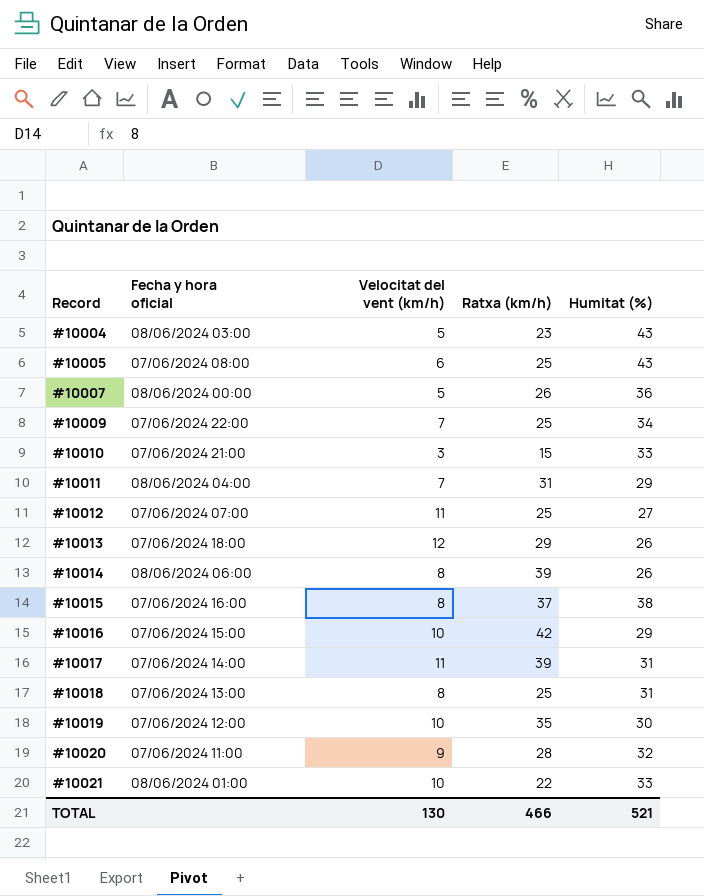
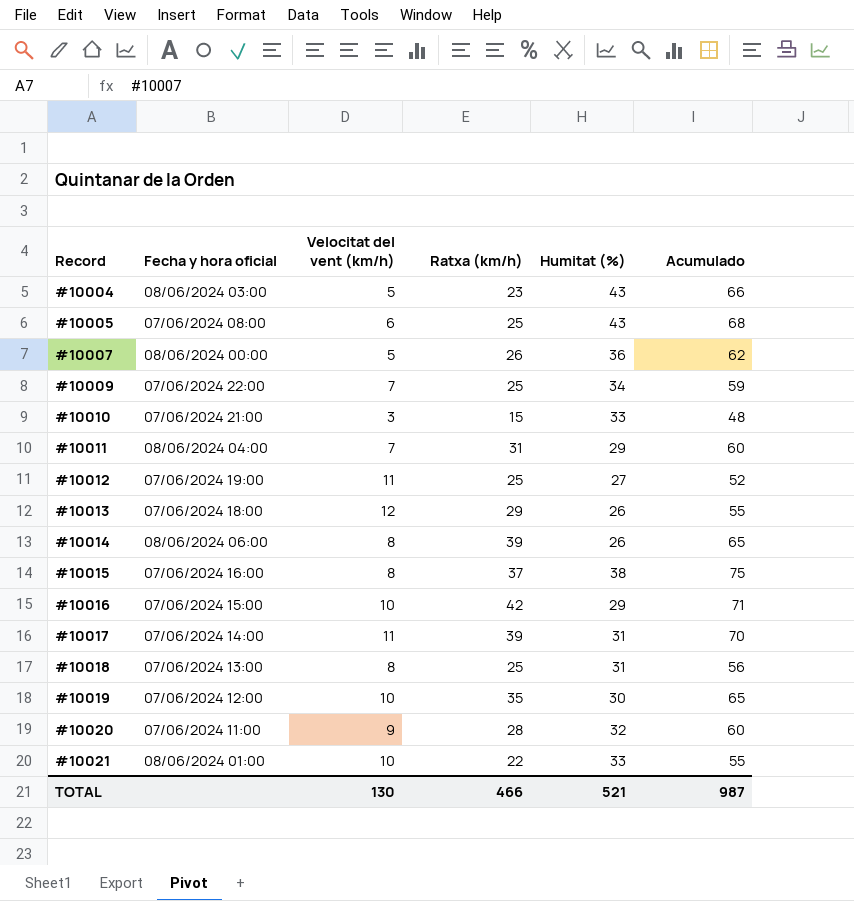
column Acumulado | formula: none -> [Ratxa (km/h)] + [Humitat (%)]
#10012 | Fecha y hora oficial: 07/06/2024 07:00 -> 07/06/2024 19:00

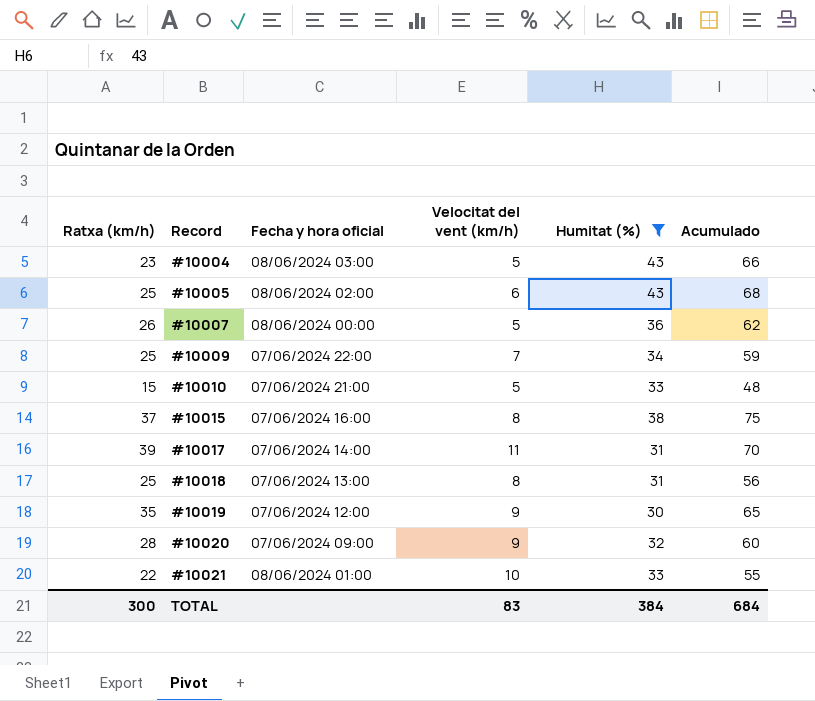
filter: none -> Humitat (%) >= 30
column Ratxa (km/h) | position: 4 -> 1
#10005 | Fecha y hora oficial: 07/06/2024 08:00 -> 08/06/2024 02:00
#10010 | Velocitat del vent (km/h): 3 -> 5
#10019 | Velocitat del vent (km/h): 10 -> 9
#10020 | Fecha y hora oficial: 07/06/2024 11:00 -> 07/06/2024 09:00
TOTAL | Ratxa (km/h): 466 -> 300
TOTAL | Velocitat del vent (km/h): 130 -> 83
TOTAL | Humitat (%): 521 -> 384
TOTAL | Acumulado: 987 -> 684

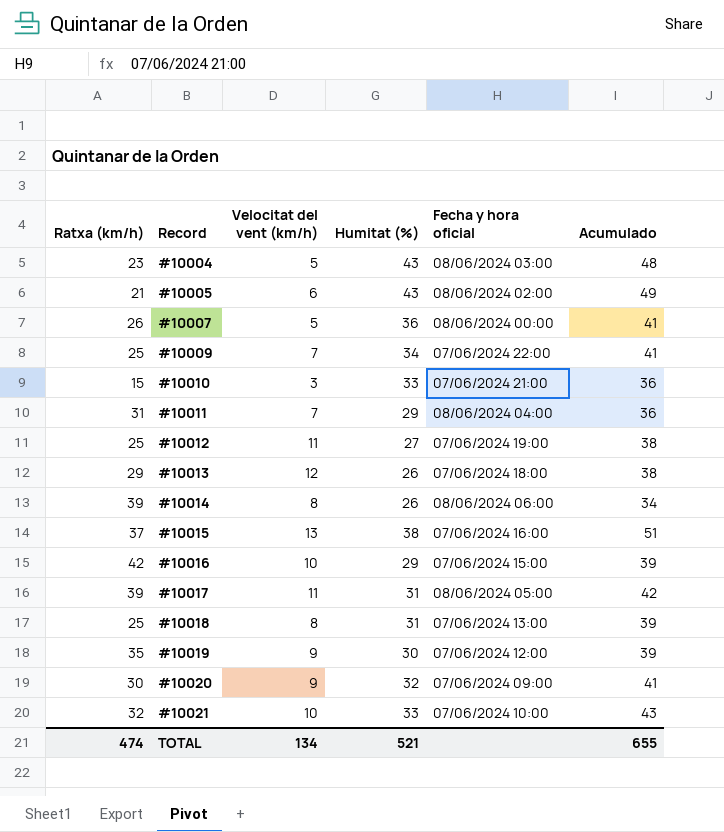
filter: Humitat (%) >= 30 -> none
column Fecha y hora oficial | position: 3 -> 5
column Acumulado | formula: [Ratxa (km/h)] + [Humitat (%)] -> [Velocitat del vent (km/h)] + [Humitat (%)]
#10005 | Ratxa (km/h): 25 -> 21
#10010 | Velocitat del vent (km/h): 5 -> 3
#10015 | Velocitat del vent (km/h): 8 -> 13
#10017 | Fecha y hora oficial: 07/06/2024 14:00 -> 08/06/2024 05:00
#10020 | Ratxa (km/h): 28 -> 30
#10021 | Ratxa (km/h): 22 -> 32
#10021 | Fecha y hora oficial: 08/06/2024 01:00 -> 07/06/2024 10:00
TOTAL | Ratxa (km/h): 300 -> 474
TOTAL | Velocitat del vent (km/h): 83 -> 134
TOTAL | Humitat (%): 384 -> 521
TOTAL | Acumulado: 684 -> 655

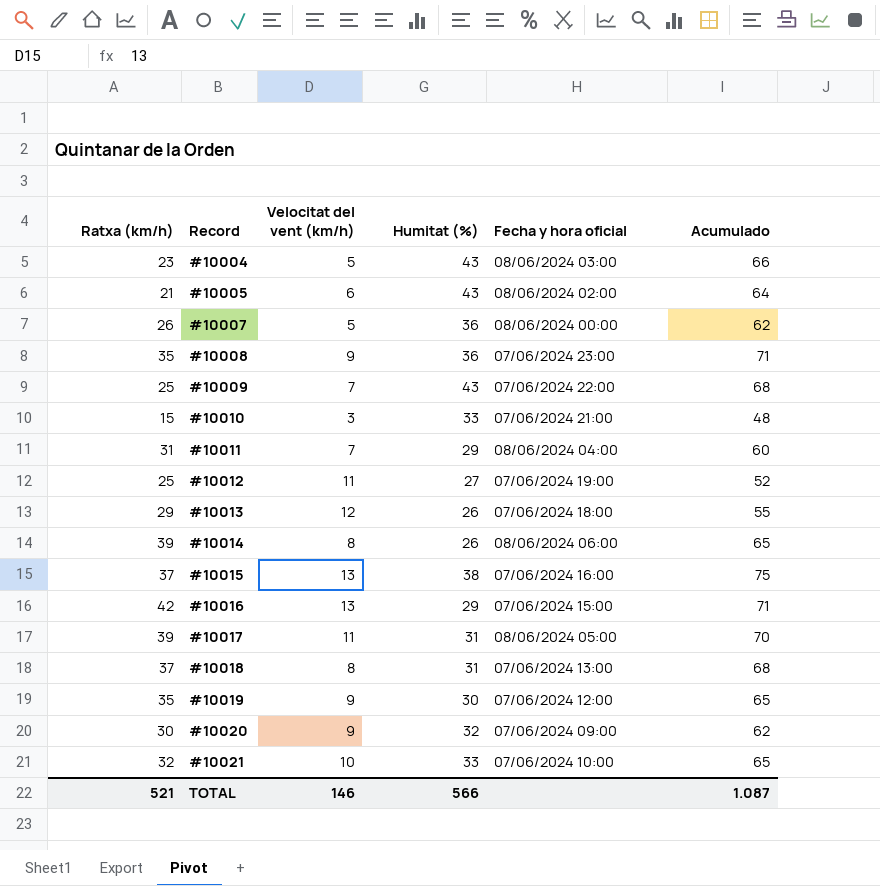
column Acumulado | formula: [Velocitat del vent (km/h)] + [Humitat (%)] -> [Ratxa (km/h)] + [Humitat (%)]
row #10008: none -> 35 | 9 | 36 | 07/06/2024 23:00 | 71
#10009 | Humitat (%): 34 -> 43
#10016 | Velocitat del vent (km/h): 10 -> 13
#10018 | Ratxa (km/h): 25 -> 37
TOTAL | Ratxa (km/h): 474 -> 521
TOTAL | Velocitat del vent (km/h): 134 -> 146
TOTAL | Humitat (%): 521 -> 566
TOTAL | Acumulado: 655 -> 1.087

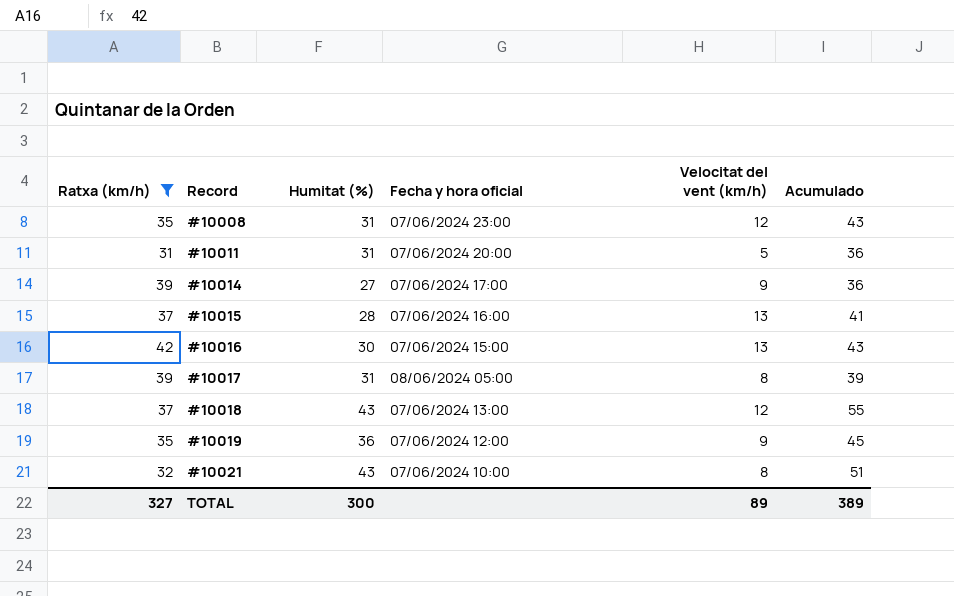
filter: none -> Ratxa (km/h) >= 31
column Velocitat del vent (km/h) | position: 3 -> 5
column Acumulado | formula: [Ratxa (km/h)] + [Humitat (%)] -> [Humitat (%)] + [Velocitat del vent (km/h)]
#10008 | Humitat (%): 36 -> 31
#10008 | Velocitat del vent (km/h): 9 -> 12
#10011 | Humitat (%): 29 -> 31
#10011 | Fecha y hora oficial: 08/06/2024 04:00 -> 07/06/2024 20:00
#10011 | Velocitat del vent (km/h): 7 -> 5
#10014 | Humitat (%): 26 -> 27
#10014 | Fecha y hora oficial: 08/06/2024 06:00 -> 07/06/2024 17:00
#10014 | Velocitat del vent (km/h): 8 -> 9
#10015 | Humitat (%): 38 -> 28
#10016 | Humitat (%): 29 -> 30
#10017 | Velocitat del vent (km/h): 11 -> 8
#10018 | Humitat (%): 31 -> 43
#10018 | Velocitat del vent (km/h): 8 -> 12
#10019 | Humitat (%): 30 -> 36
#10021 | Humitat (%): 33 -> 43
#10021 | Velocitat del vent (km/h): 10 -> 8
TOTAL | Ratxa (km/h): 521 -> 327
TOTAL | Humitat (%): 566 -> 300
TOTAL | Velocitat del vent (km/h): 146 -> 89
TOTAL | Acumulado: 1.087 -> 389

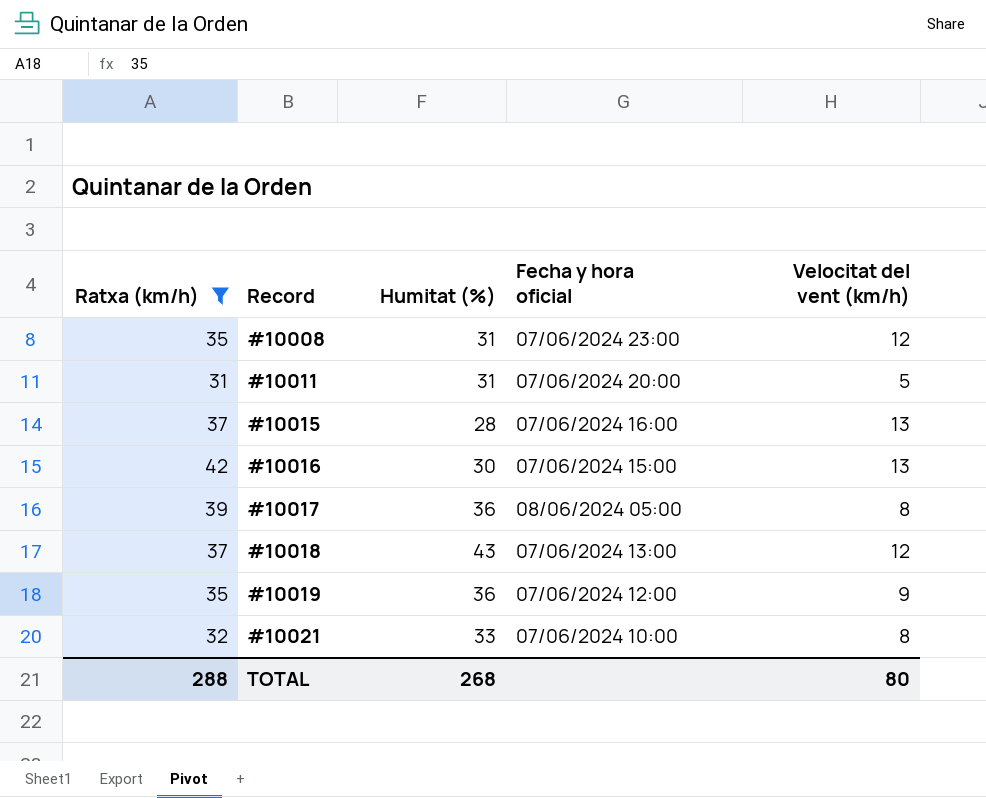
column Acumulado | formula: [Humitat (%)] + [Velocitat del vent (km/h)] -> none
row #10014: 39 | 27 | 07/06/2024 17:00 | 9 | 36 -> none
#10017 | Humitat (%): 31 -> 36
#10021 | Humitat (%): 43 -> 33
TOTAL | Ratxa (km/h): 327 -> 288
TOTAL | Humitat (%): 300 -> 268
TOTAL | Velocitat del vent (km/h): 89 -> 80

